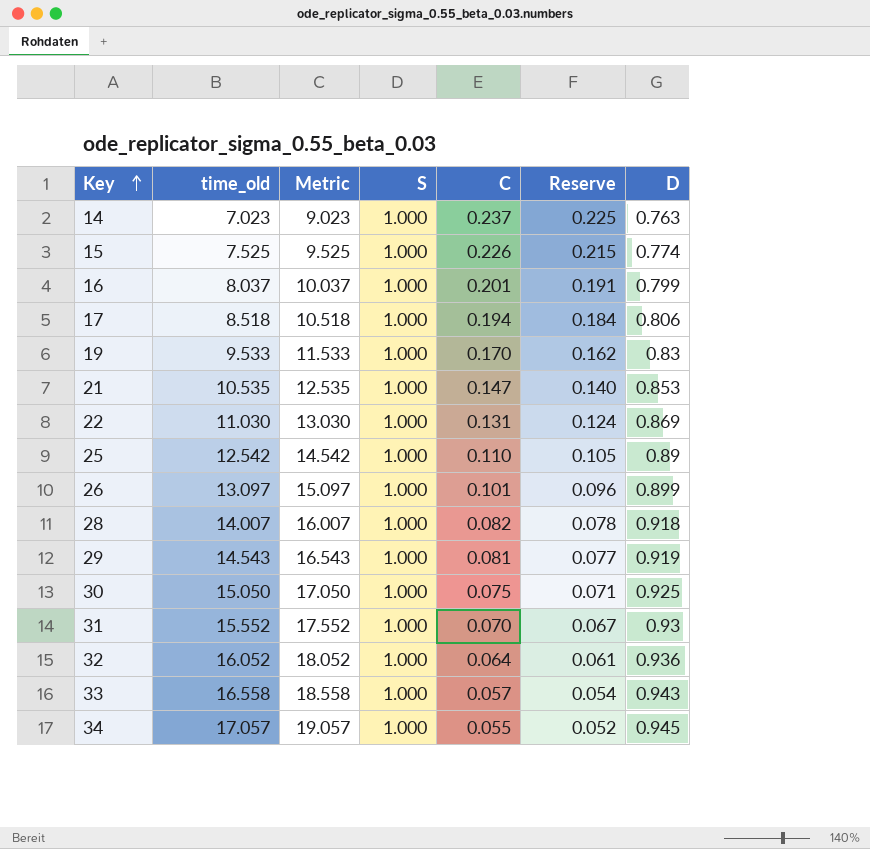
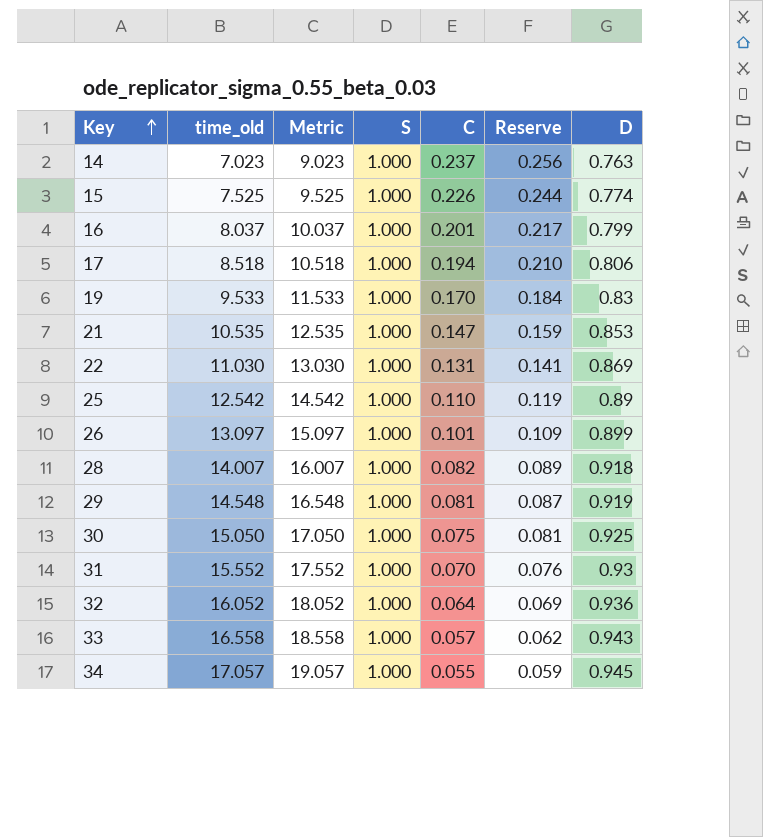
column Reserve | formula: [C] * 0.95 -> [C] * 1.08
29 | time_old: 14.543 -> 14.548
29 | Metric: 16.543 -> 16.548

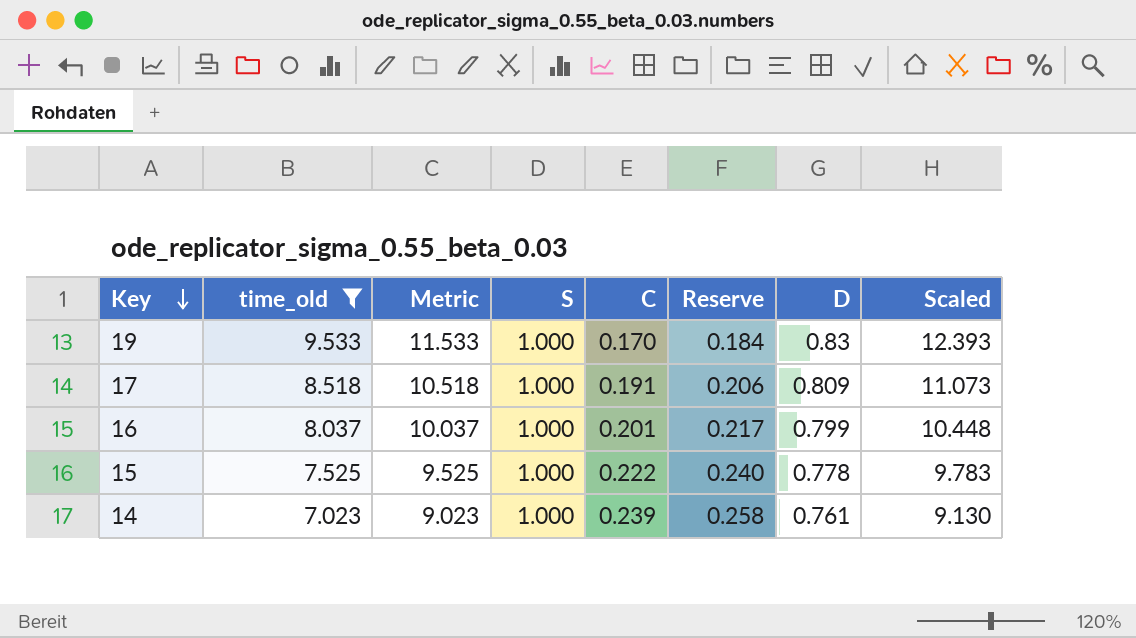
filter: none -> time_old <= 9.533
row order: Key ascending -> Key descending
column Scaled | formula: none -> [time_old] * 1.3
17 | C: 0.194 -> 0.191
17 | Reserve: 0.210 -> 0.206
17 | D: 0.806 -> 0.809
15 | C: 0.226 -> 0.222
15 | Reserve: 0.244 -> 0.240
15 | D: 0.774 -> 0.778
14 | C: 0.237 -> 0.239
14 | Reserve: 0.256 -> 0.258
14 | D: 0.763 -> 0.761

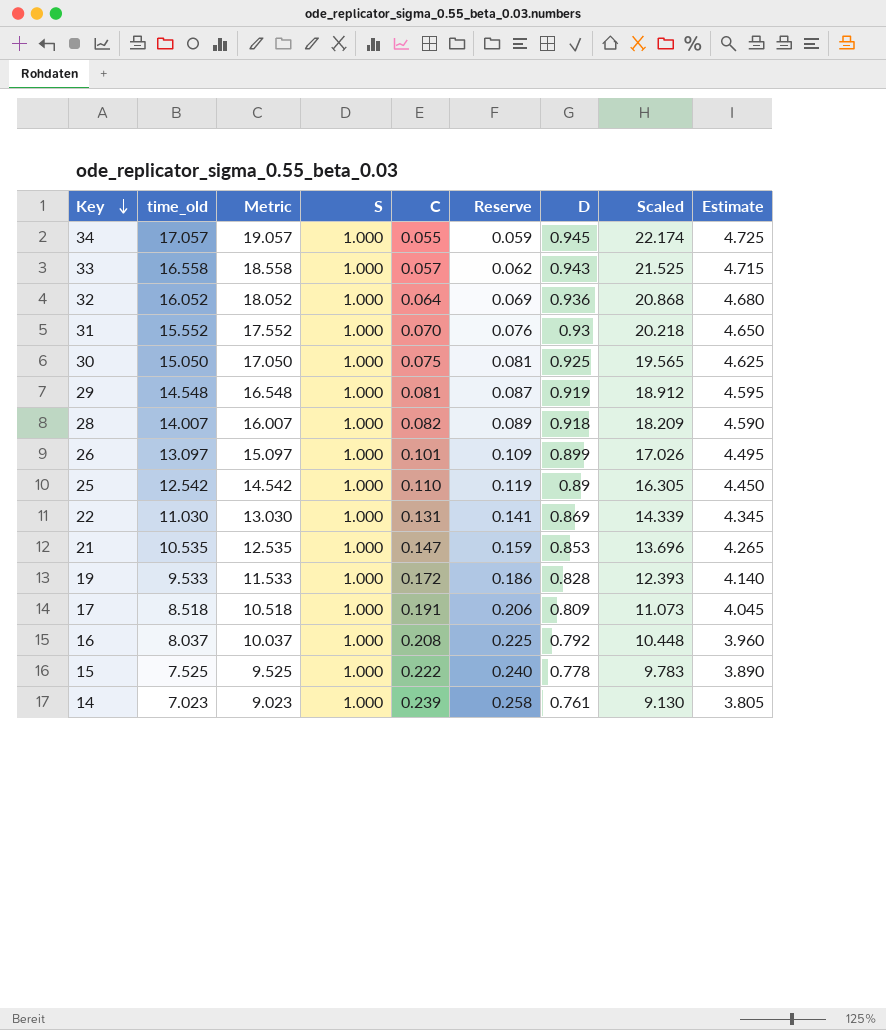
filter: time_old <= 9.533 -> none
column Estimate | formula: none -> [D] * 5
19 | C: 0.170 -> 0.172
19 | Reserve: 0.184 -> 0.186
19 | D: 0.83 -> 0.828
16 | C: 0.201 -> 0.208
16 | Reserve: 0.217 -> 0.225
16 | D: 0.799 -> 0.792

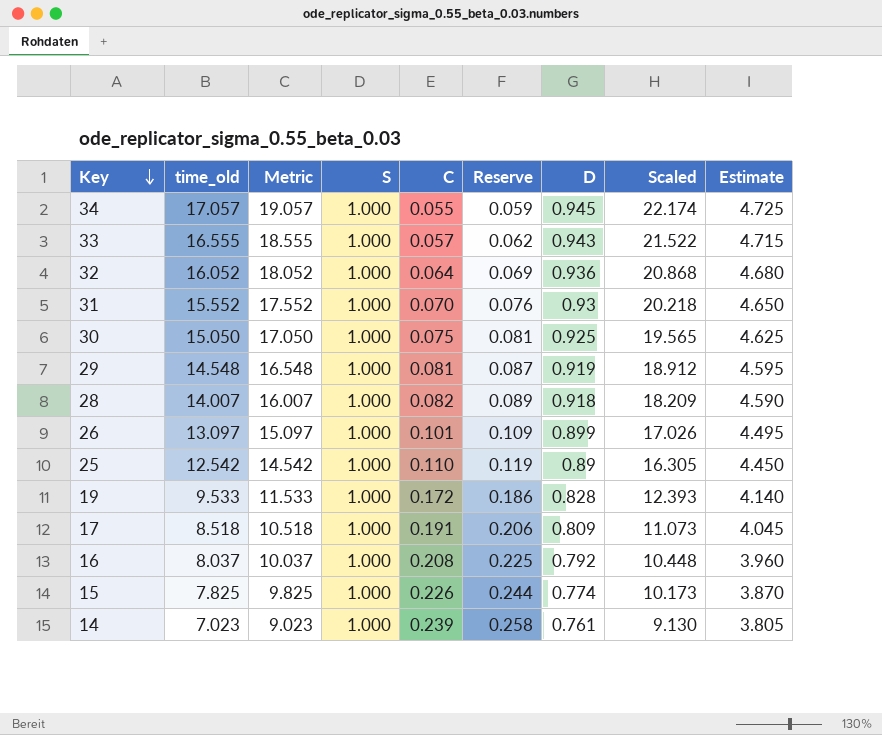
row 22: 11.030 | 13.030 | 1.000 | 0.131 | 0.141 | 0.869 | 14.339 | 4.345 -> none
row 21: 10.535 | 12.535 | 1.000 | 0.147 | 0.159 | 0.853 | 13.696 | 4.265 -> none
33 | time_old: 16.558 -> 16.555
33 | Metric: 18.558 -> 18.555
33 | Scaled: 21.525 -> 21.522
15 | time_old: 7.525 -> 7.825
15 | Metric: 9.525 -> 9.825
15 | C: 0.222 -> 0.226
15 | Reserve: 0.240 -> 0.244
15 | D: 0.778 -> 0.774
15 | Scaled: 9.783 -> 10.173
15 | Estimate: 3.890 -> 3.870

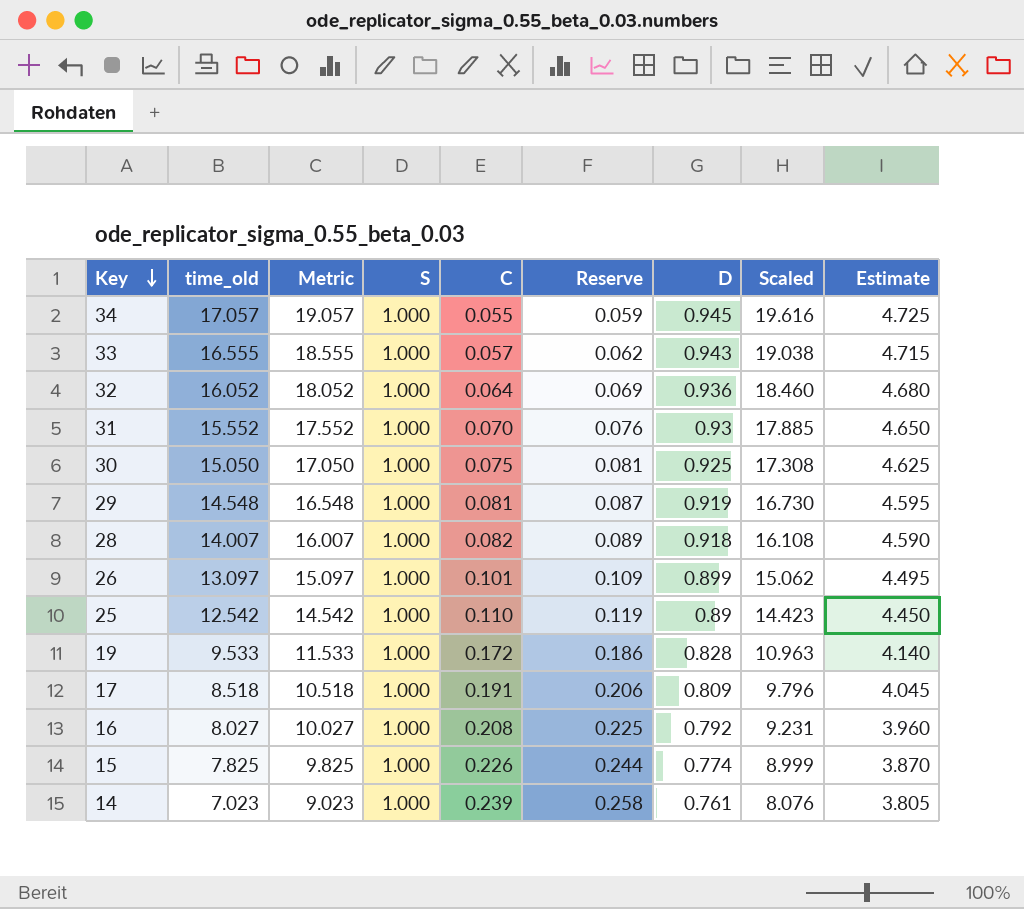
column Scaled | formula: [time_old] * 1.3 -> [time_old] * 1.15
16 | time_old: 8.037 -> 8.027
16 | Metric: 10.037 -> 10.027

